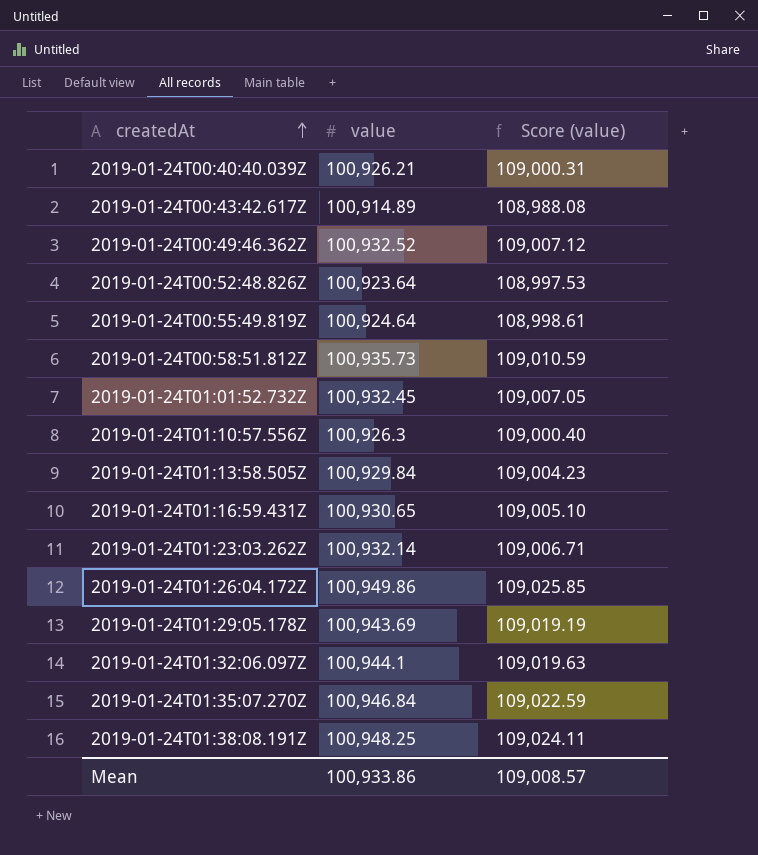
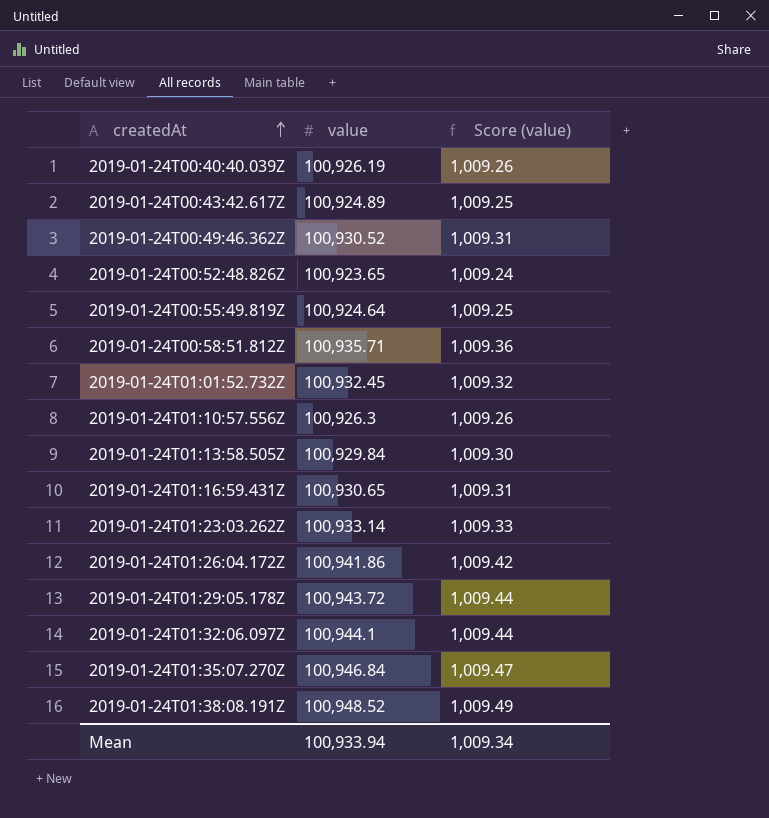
column Score (value) | formula: [value] * 1.08 -> [value] * 0.01
2019-01-24T00:40:40.039Z | value: 100,926.21 -> 100,926.19
2019-01-24T00:43:42.617Z | value: 100,914.89 -> 100,924.89
2019-01-24T00:49:46.362Z | value: 100,932.52 -> 100,930.52
2019-01-24T00:52:48.826Z | value: 100,923.64 -> 100,923.65
2019-01-24T00:58:51.812Z | value: 100,935.73 -> 100,935.71
2019-01-24T01:23:03.262Z | value: 100,932.14 -> 100,933.14
2019-01-24T01:26:04.172Z | value: 100,949.86 -> 100,941.86
2019-01-24T01:29:05.178Z | value: 100,943.69 -> 100,943.72
2019-01-24T01:38:08.191Z | value: 100,948.25 -> 100,948.52
Mean | value: 100,933.86 -> 100,933.94
Mean | Score (value): 109,008.57 -> 1,009.34

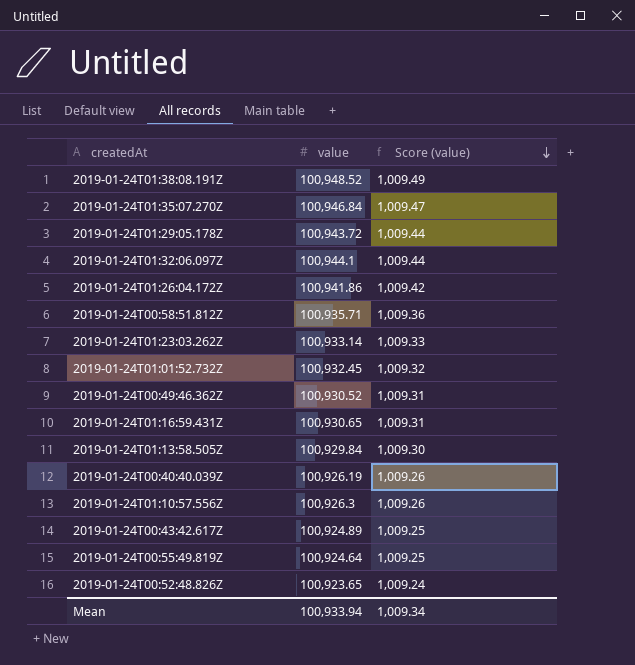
row order: createdAt ascending -> Score (value) descending

